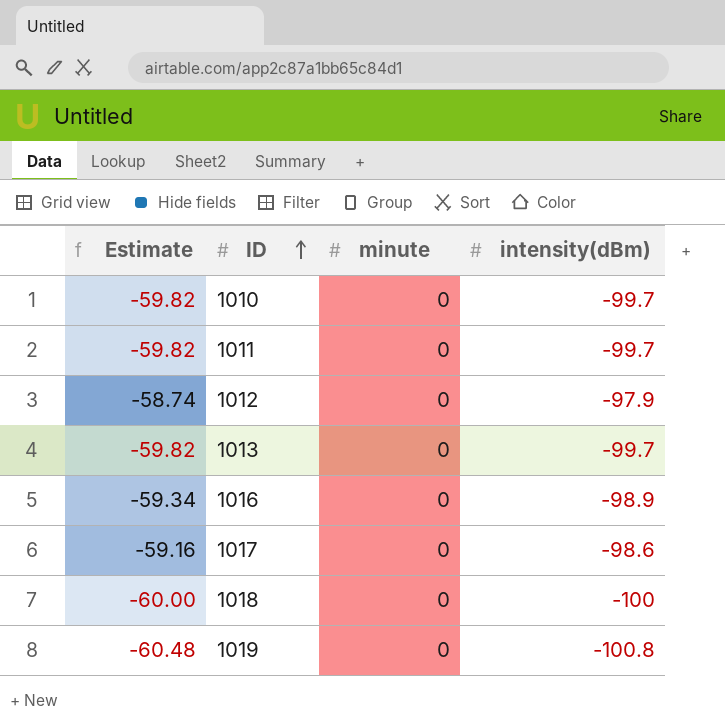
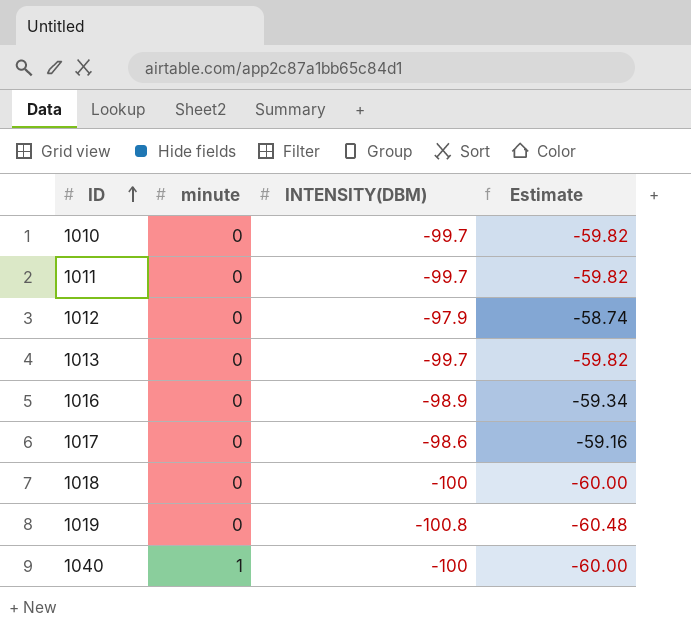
column name: intensity(dBm) -> INTENSITY(DBM)
column Estimate | position: 1 -> 4
row 1040: none -> 1 | -100 | -60.00

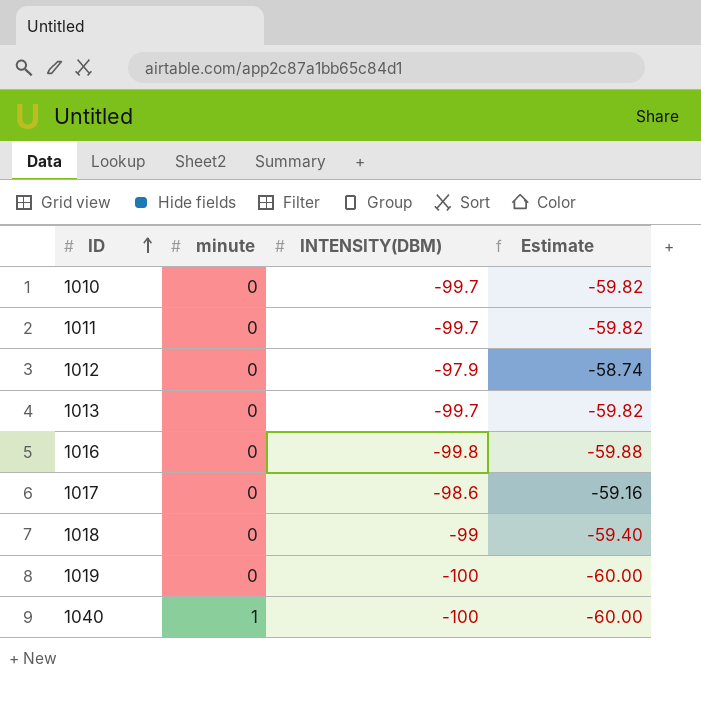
1016 | INTENSITY(DBM): -98.9 -> -99.8
1016 | Estimate: -59.34 -> -59.88
1018 | INTENSITY(DBM): -100 -> -99
1018 | Estimate: -60.00 -> -59.40
1019 | INTENSITY(DBM): -100.8 -> -100
1019 | Estimate: -60.48 -> -60.00

